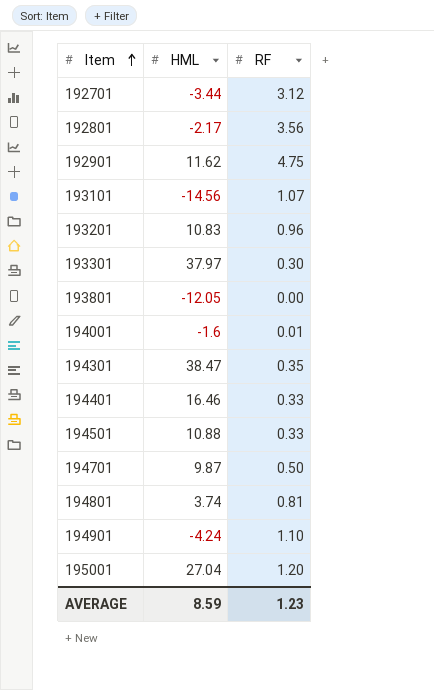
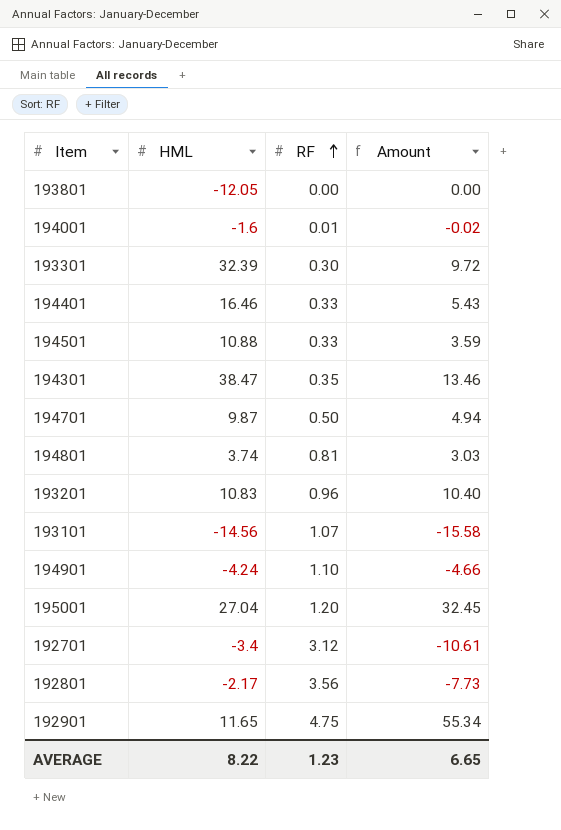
row order: Item ascending -> RF ascending
column Amount | formula: none -> [HML] * [RF]
193301 | HML: 37.97 -> 32.39
192701 | HML: -3.44 -> -3.4
192901 | HML: 11.62 -> 11.65
AVERAGE | HML: 8.59 -> 8.22

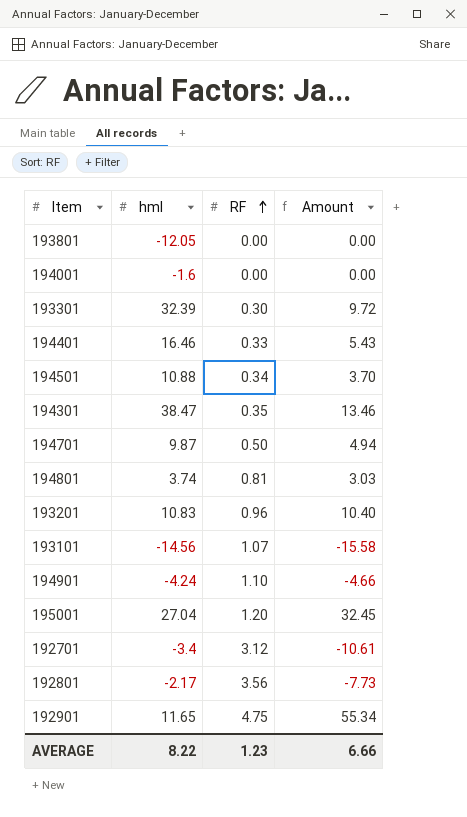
column name: HML -> hml
194001 | RF: 0.01 -> 0.00
194001 | Amount: -0.02 -> 0.00
194501 | RF: 0.33 -> 0.34
194501 | Amount: 3.59 -> 3.70
AVERAGE | Amount: 6.65 -> 6.66

